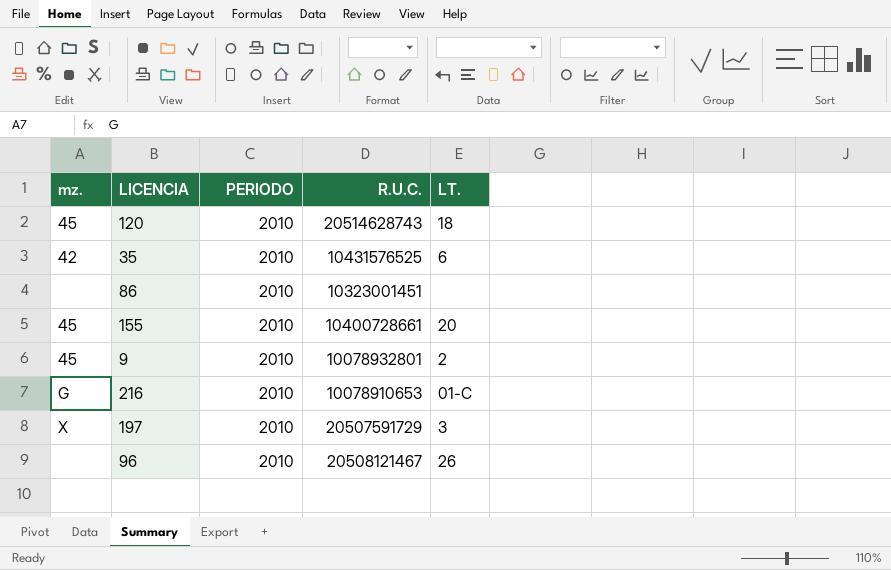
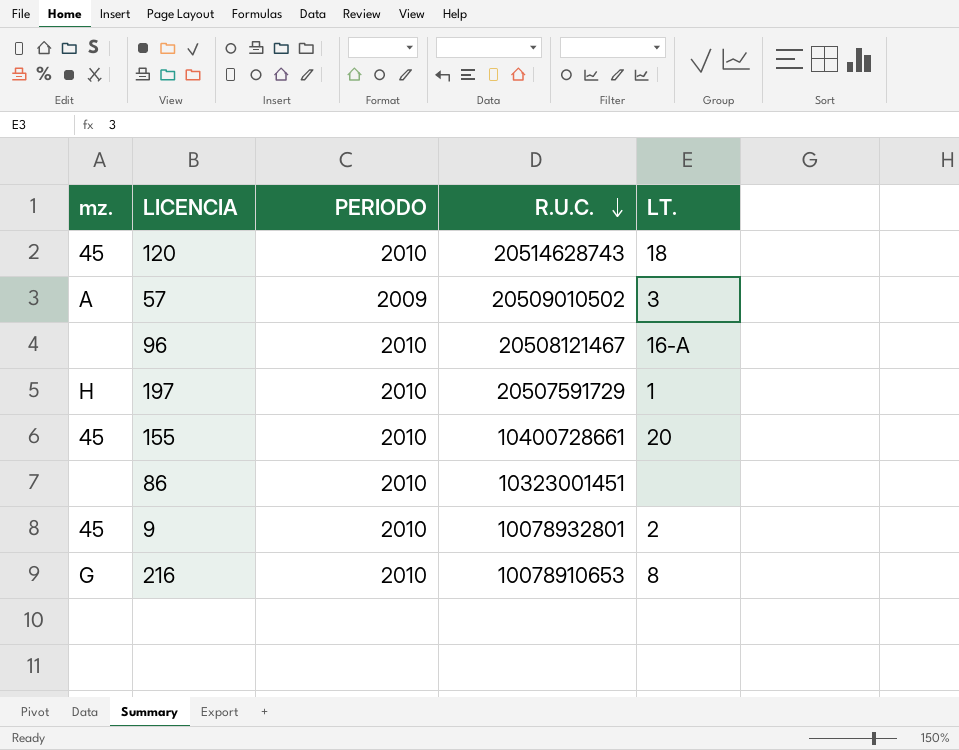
row order: none -> R.U.C. descending
row 35: 42 | 2010 | 10431576525 | 6 -> none
row 57: none -> A | 2009 | 20509010502 | 3
96 | LT.: 26 -> 16-A
197 | mz.: X -> H
197 | LT.: 3 -> 1
216 | LT.: 01-C -> 8

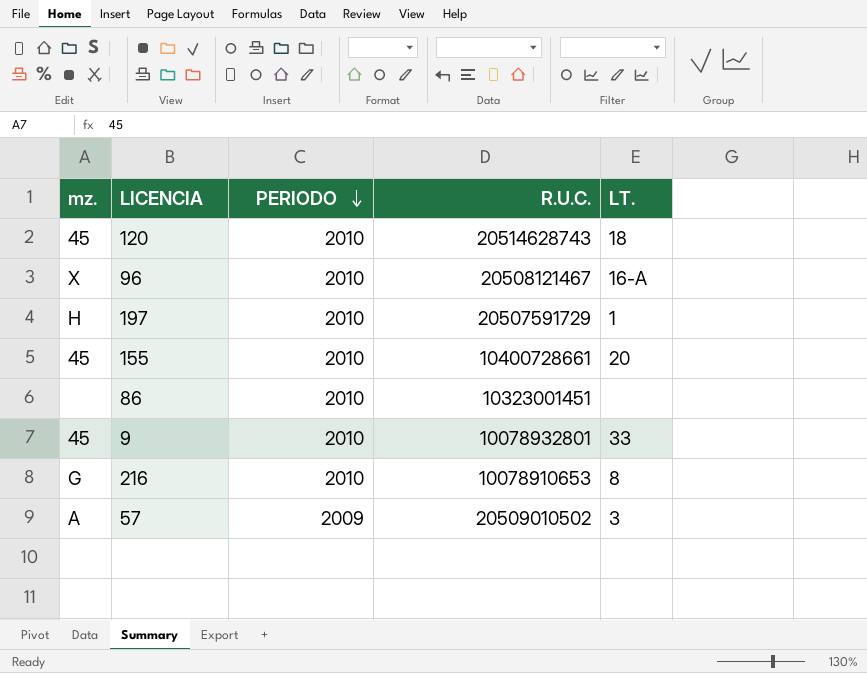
row order: R.U.C. descending -> PERIODO descending
96 | mz.: none -> X
9 | LT.: 2 -> 33

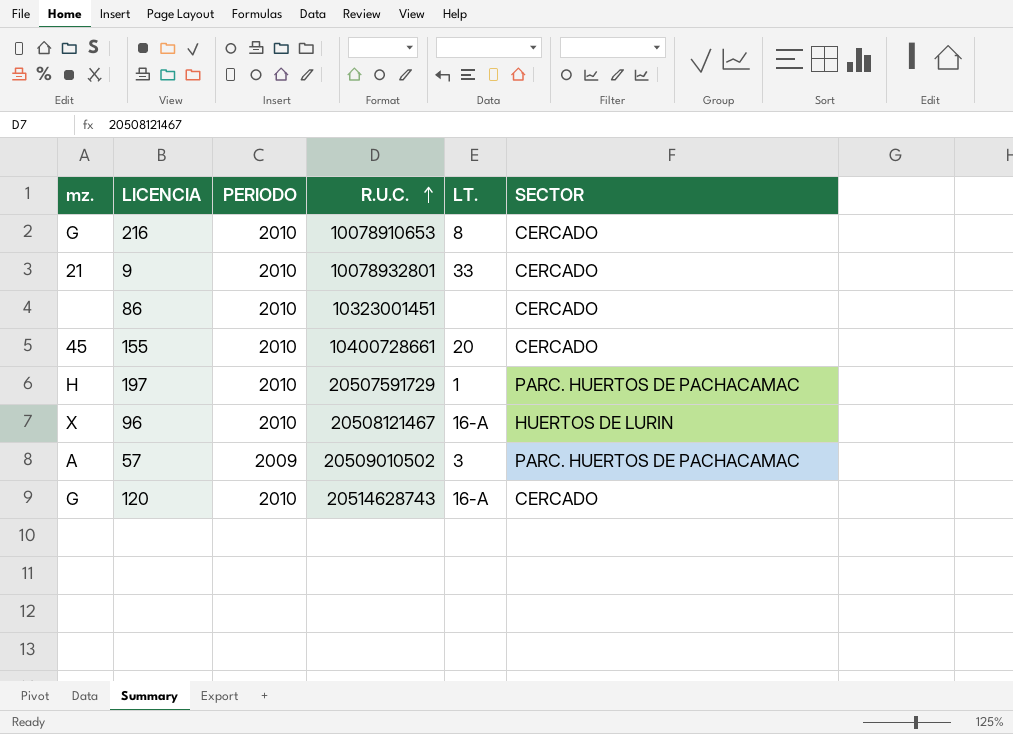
row order: PERIODO descending -> R.U.C. ascending
column SECTOR | position: none -> 6
9 | mz.: 45 -> 21
120 | mz.: 45 -> G
120 | LT.: 18 -> 16-A

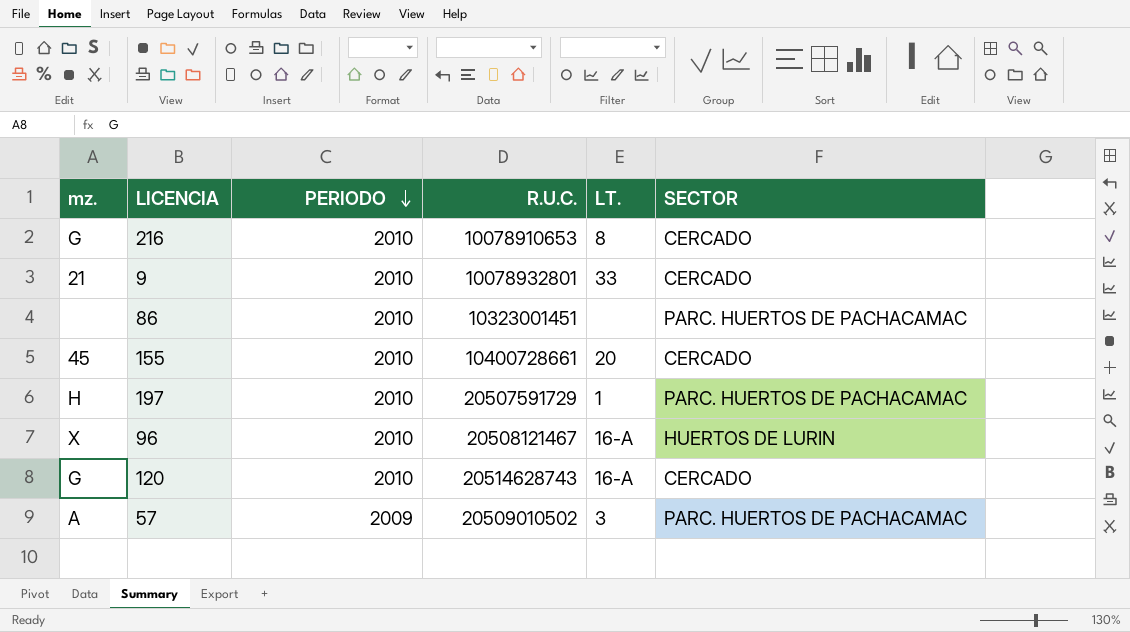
row order: R.U.C. ascending -> PERIODO descending
86 | SECTOR: CERCADO -> PARC. HUERTOS DE PACHACAMAC

